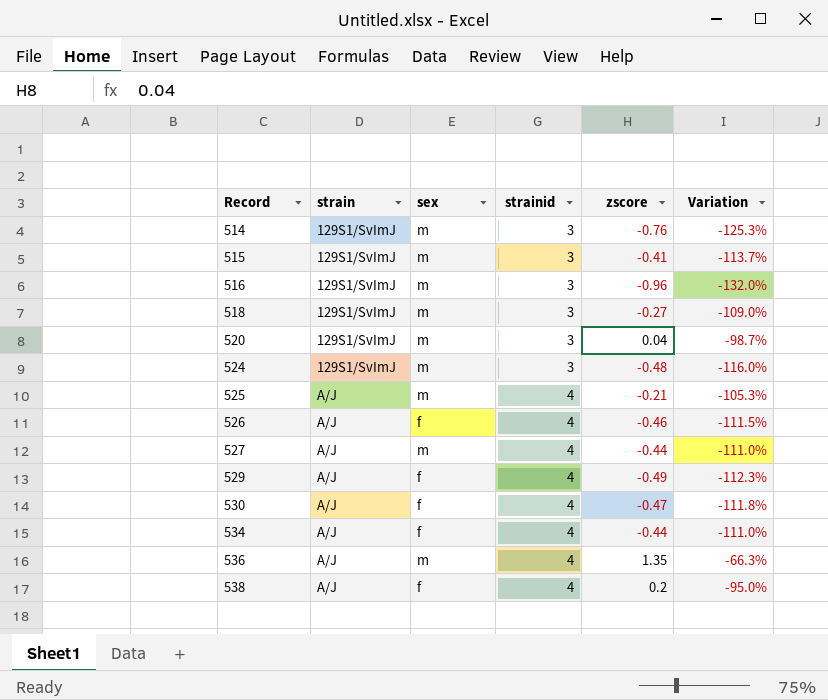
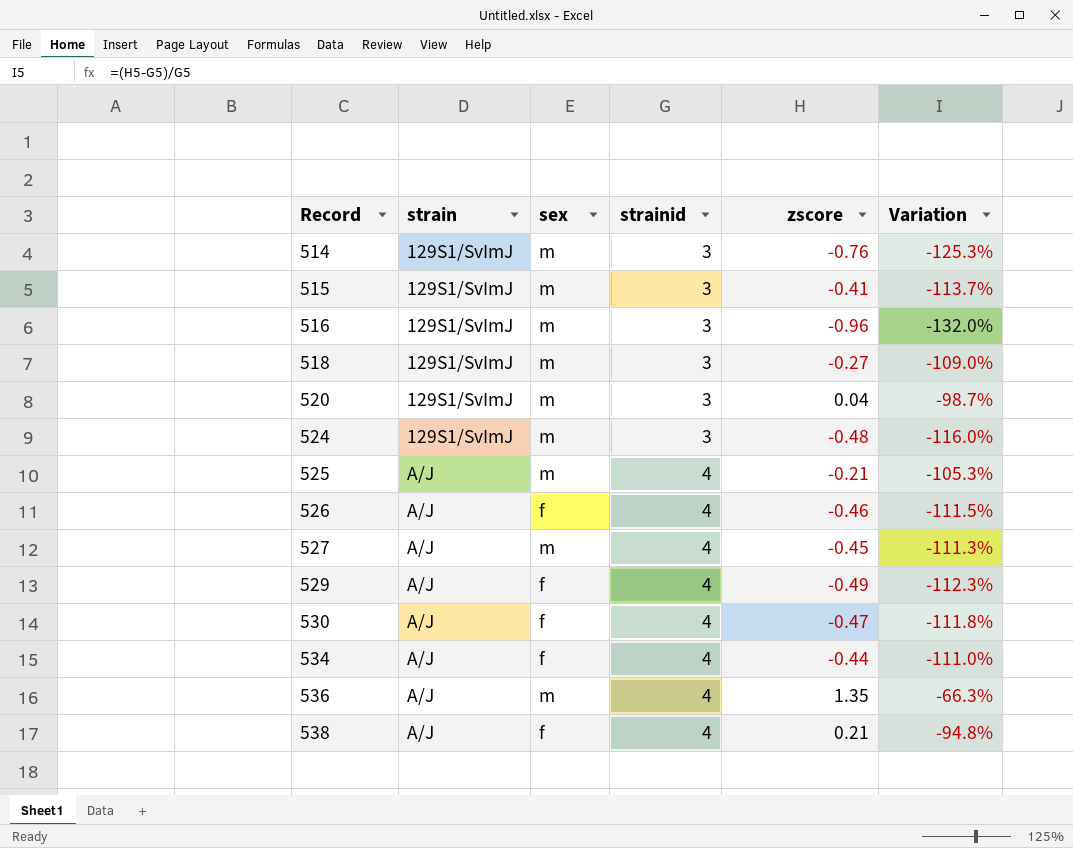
527 | zscore: -0.44 -> -0.45
527 | Variation: -111.0% -> -111.3%
538 | zscore: 0.2 -> 0.21
538 | Variation: -95.0% -> -94.8%

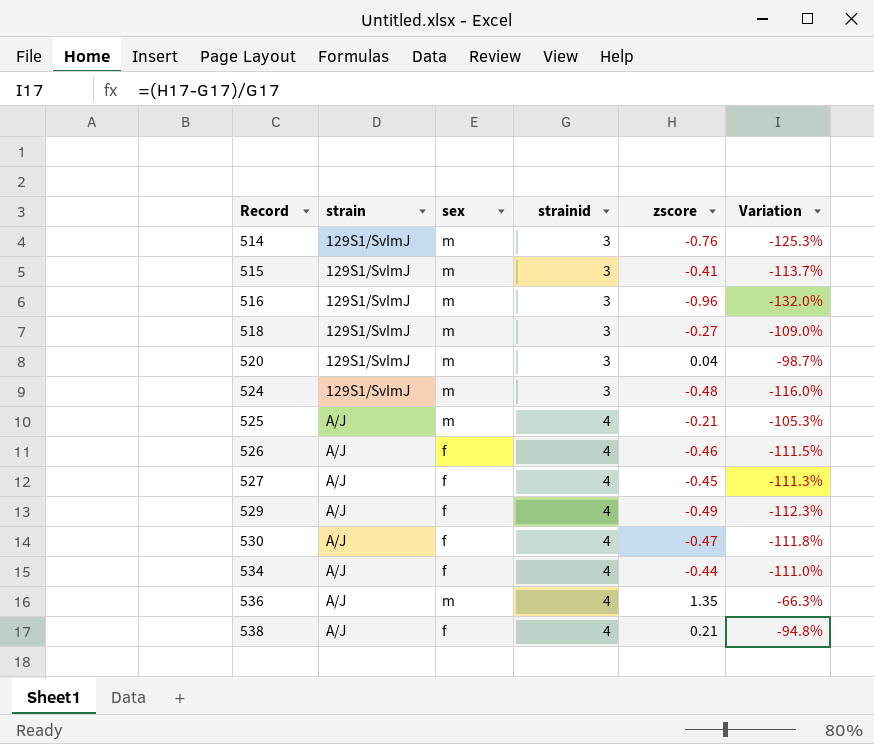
527 | sex: m -> f

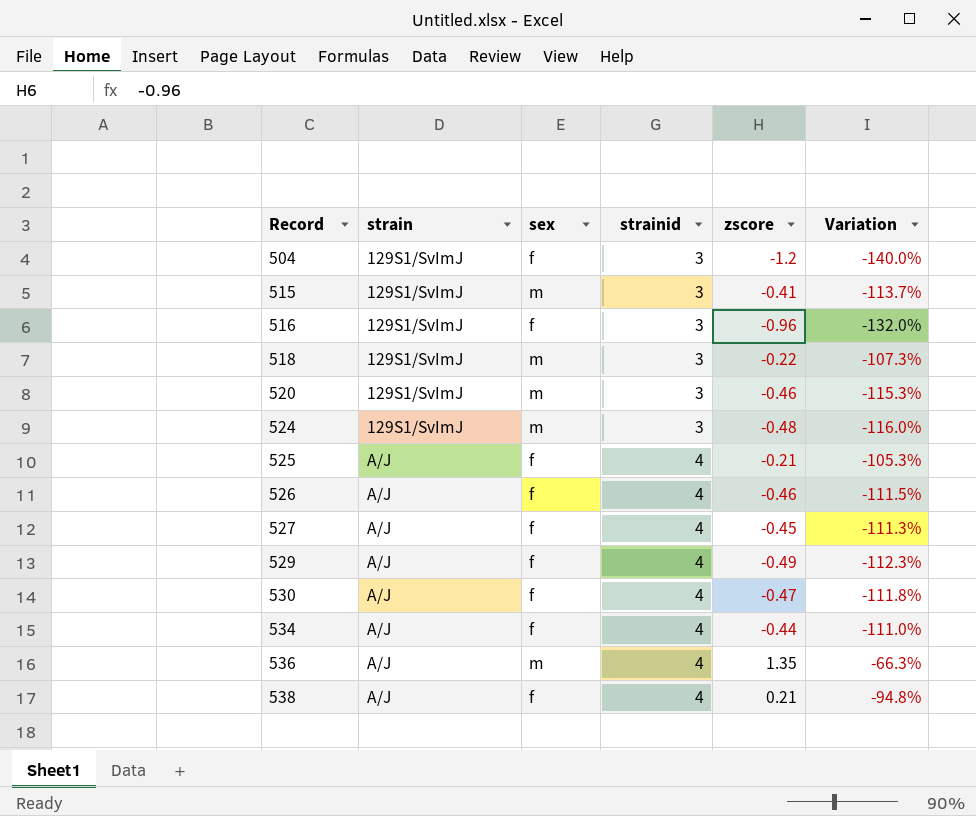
row 514: 129S1/SvImJ | m | 3 | -0.76 | -125.3% -> none
row 504: none -> 129S1/SvImJ | f | 3 | -1.2 | -140.0%
516 | sex: m -> f
518 | zscore: -0.27 -> -0.22
518 | Variation: -109.0% -> -107.3%
520 | zscore: 0.04 -> -0.46
520 | Variation: -98.7% -> -115.3%
525 | sex: m -> f

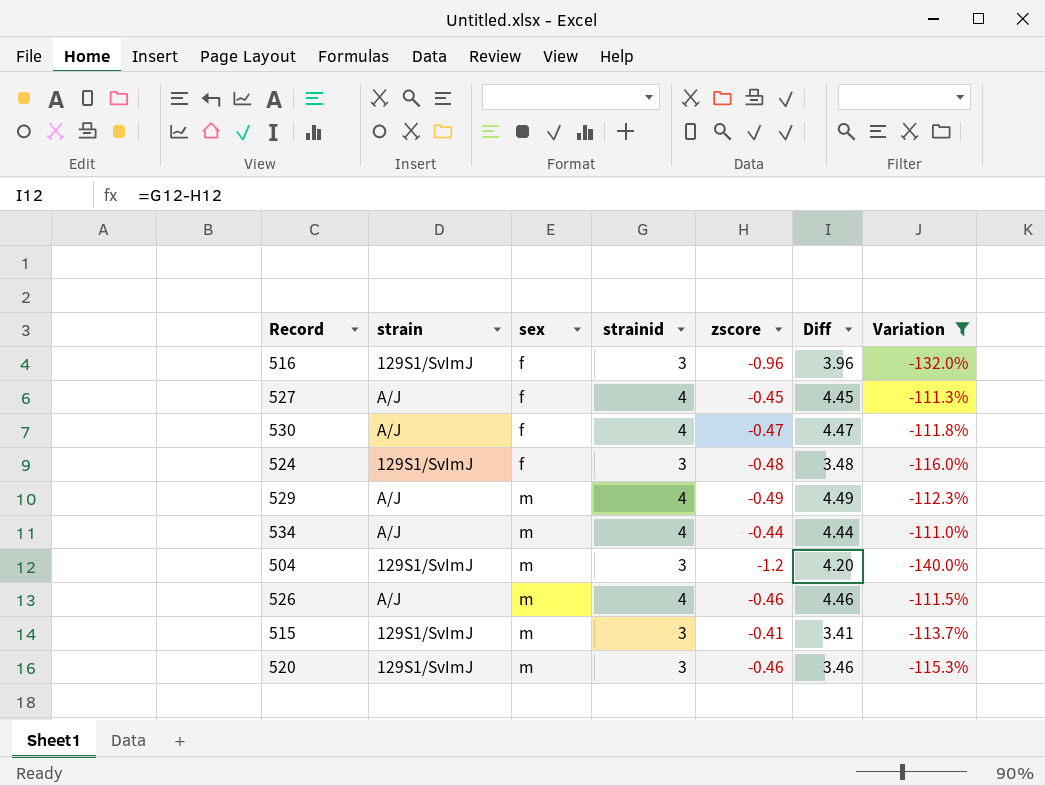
filter: none -> Variation <= -111.0%
row order: Record ascending -> sex ascending
column Diff | formula: none -> [strainid] - [zscore]
524 | sex: m -> f
529 | sex: f -> m
534 | sex: f -> m
504 | sex: f -> m
526 | sex: f -> m

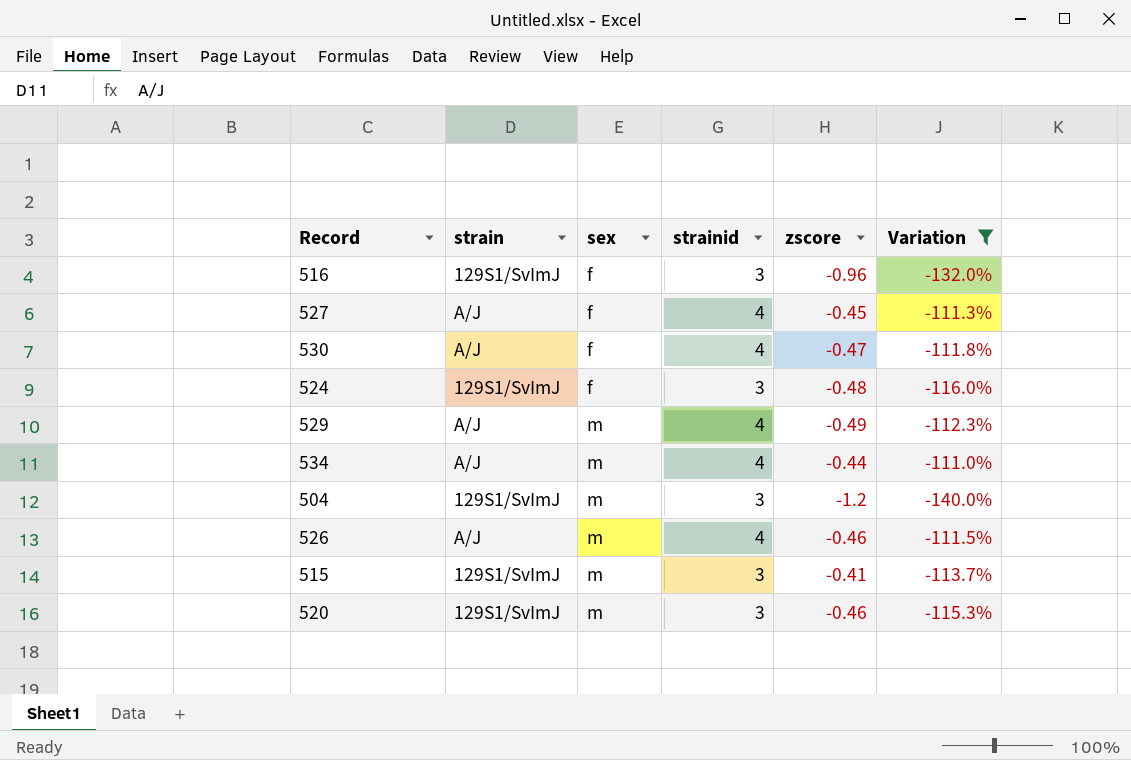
column Diff | formula: [strainid] - [zscore] -> none

